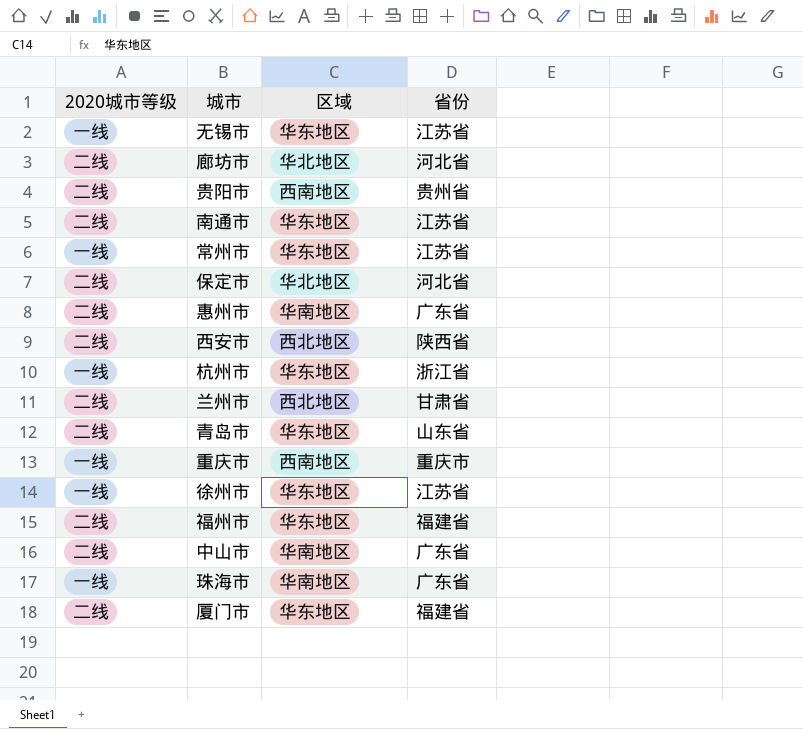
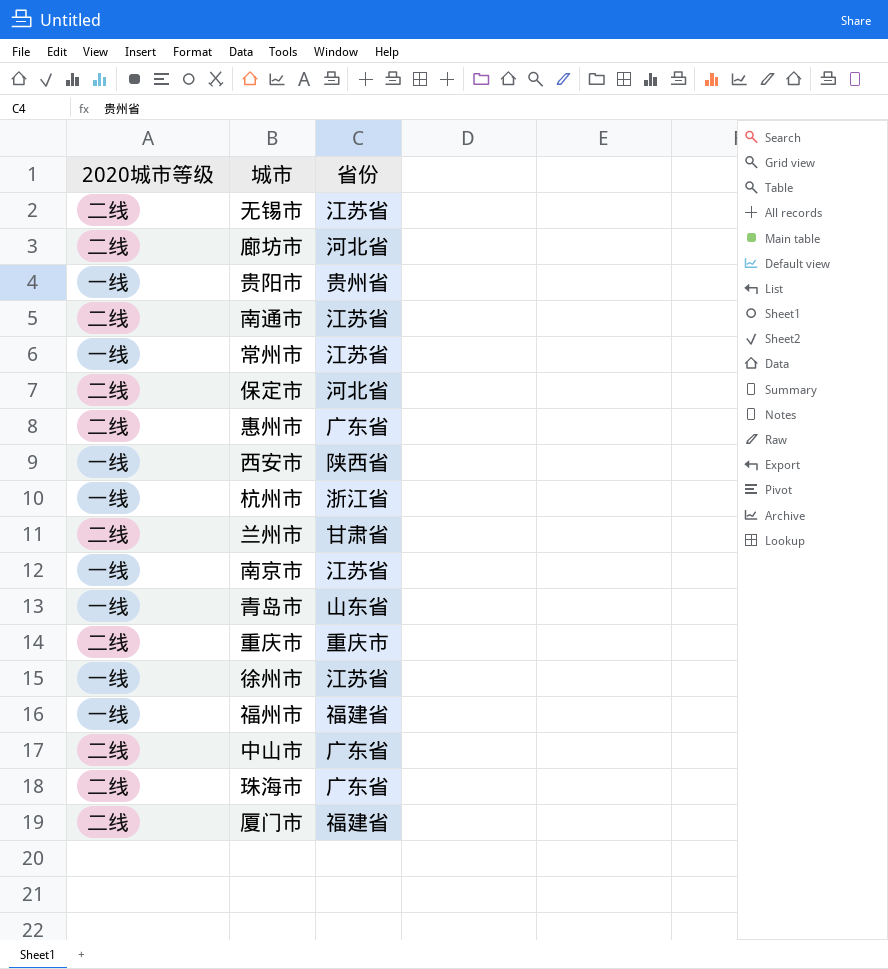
column 区域 | position: 3 -> none
无锡市 | 2020城市等级: 一线 -> 二线
贵阳市 | 2020城市等级: 二线 -> 一线
西安市 | 2020城市等级: 二线 -> 一线
row 南京市: none -> 一线 | 江苏省
青岛市 | 2020城市等级: 二线 -> 一线
重庆市 | 2020城市等级: 一线 -> 二线
福州市 | 2020城市等级: 二线 -> 一线
珠海市 | 2020城市等级: 一线 -> 二线

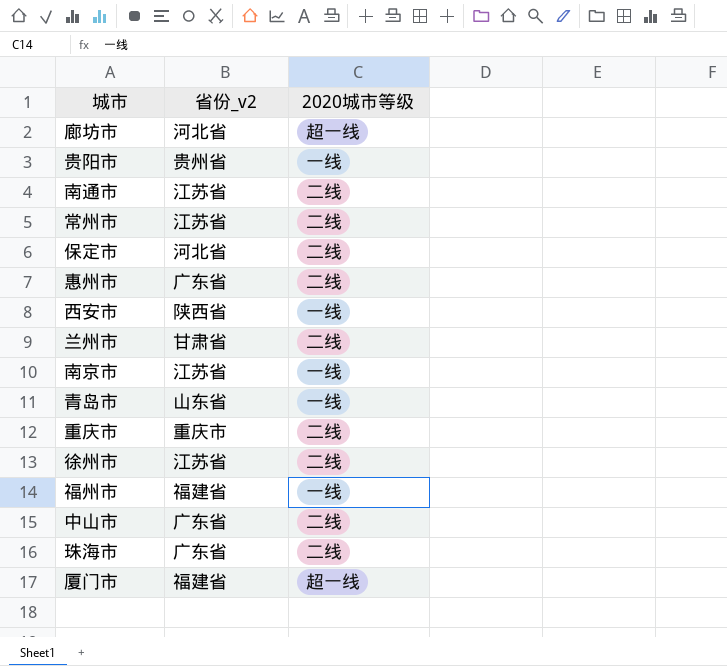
column name: 省份 -> 省份_v2
column 2020城市等级 | position: 1 -> 3
row 无锡市: 二线 | 江苏省 -> none
row 杭州市: 一线 | 浙江省 -> none
廊坊市 | 2020城市等级: 二线 -> 超一线
常州市 | 2020城市等级: 一线 -> 二线
徐州市 | 2020城市等级: 一线 -> 二线
厦门市 | 2020城市等级: 二线 -> 超一线

